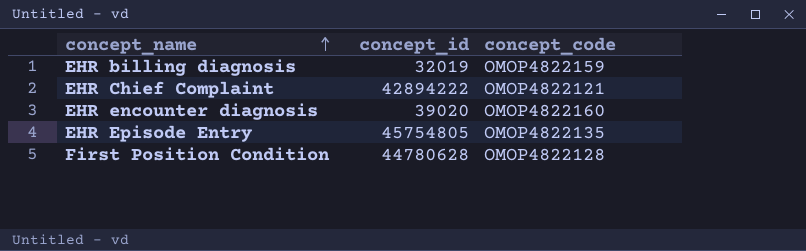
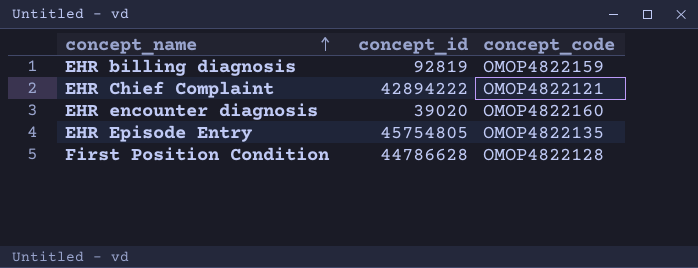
EHR billing diagnosis | concept_id: 32019 -> 92819
First Position Condition | concept_id: 44780628 -> 44786628

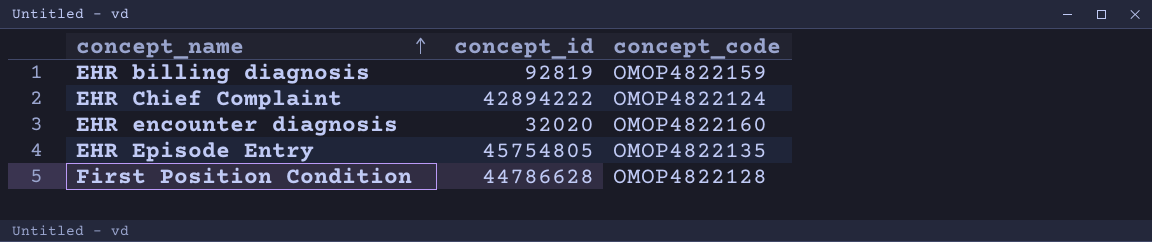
EHR Chief Complaint | concept_code: OMOP4822121 -> OMOP4822124
EHR encounter diagnosis | concept_id: 39020 -> 32020

